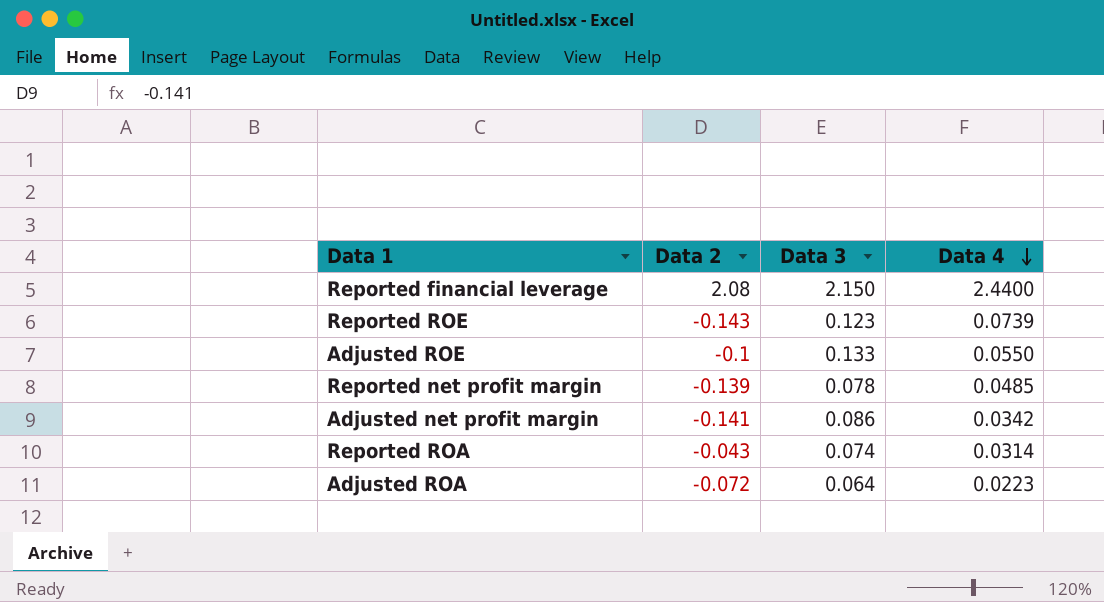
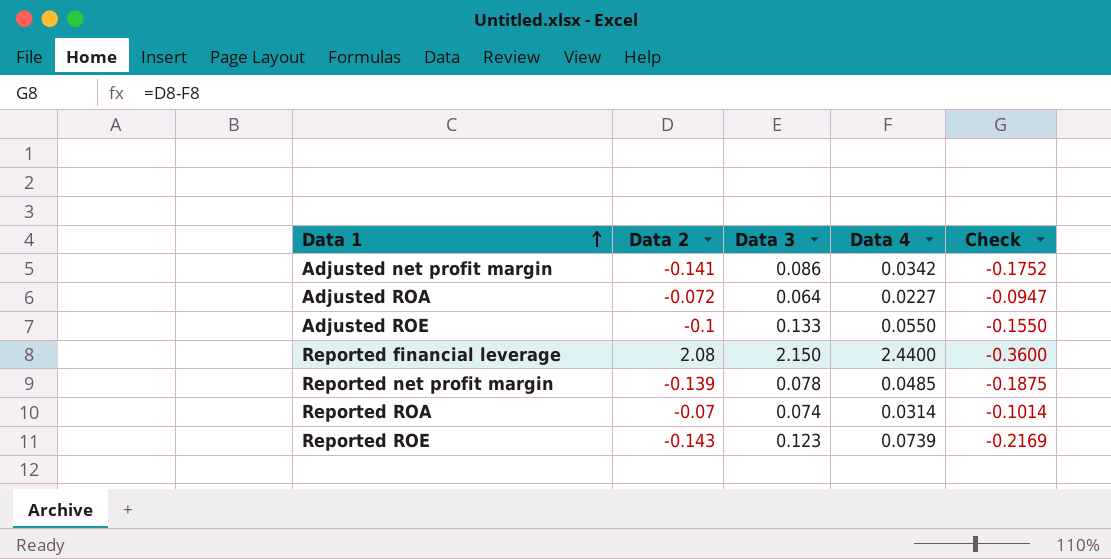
row order: Data 4 descending -> Data 1 ascending
column Check | formula: none -> [Data 2] - [Data 4]
Adjusted ROA | Data 4: 0.0223 -> 0.0227
Reported ROA | Data 2: -0.043 -> -0.07

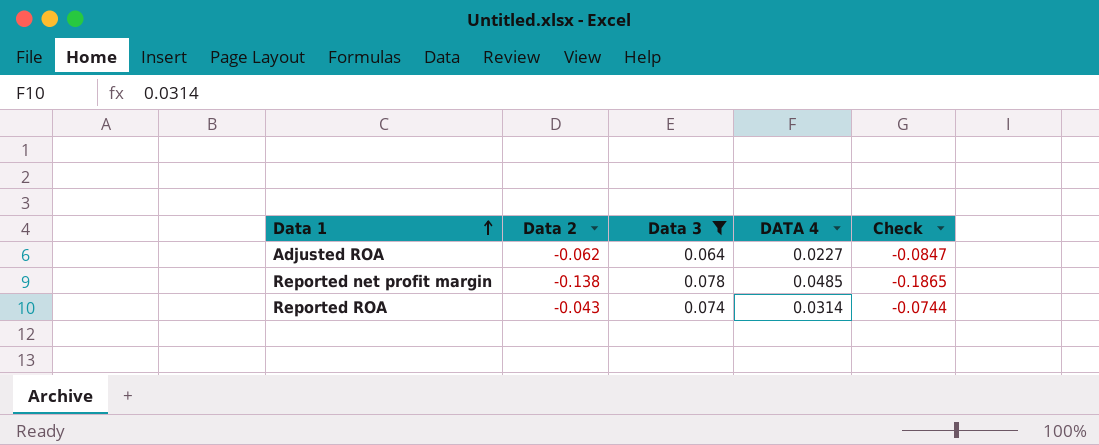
filter: none -> Data 3 <= 0.078
column name: Data 4 -> DATA 4
Adjusted ROA | Data 2: -0.072 -> -0.062
Adjusted ROA | Check: -0.0947 -> -0.0847
Reported net profit margin | Data 2: -0.139 -> -0.138
Reported net profit margin | Check: -0.1875 -> -0.1865
Reported ROA | Data 2: -0.07 -> -0.043
Reported ROA | Check: -0.1014 -> -0.0744

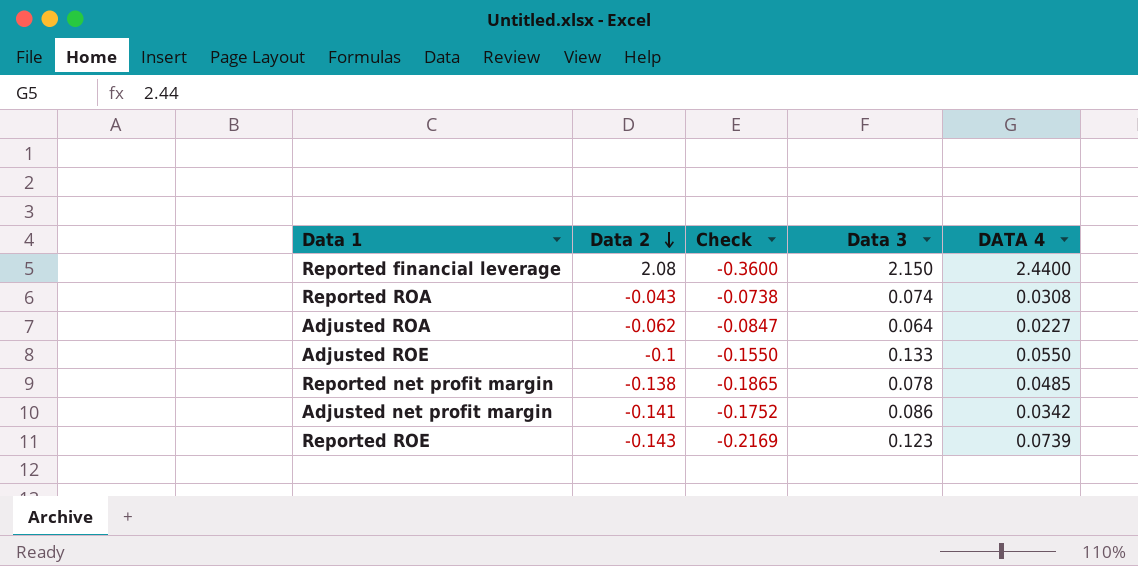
filter: Data 3 <= 0.078 -> none
row order: Data 1 ascending -> Data 2 descending
column Check | position: 5 -> 3
Reported ROA | Check: -0.0744 -> -0.0738
Reported ROA | DATA 4: 0.0314 -> 0.0308

